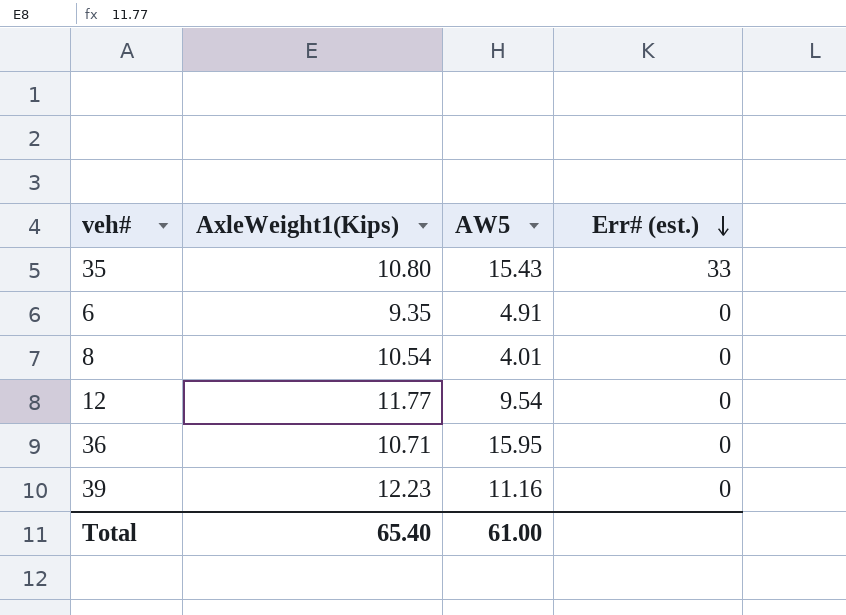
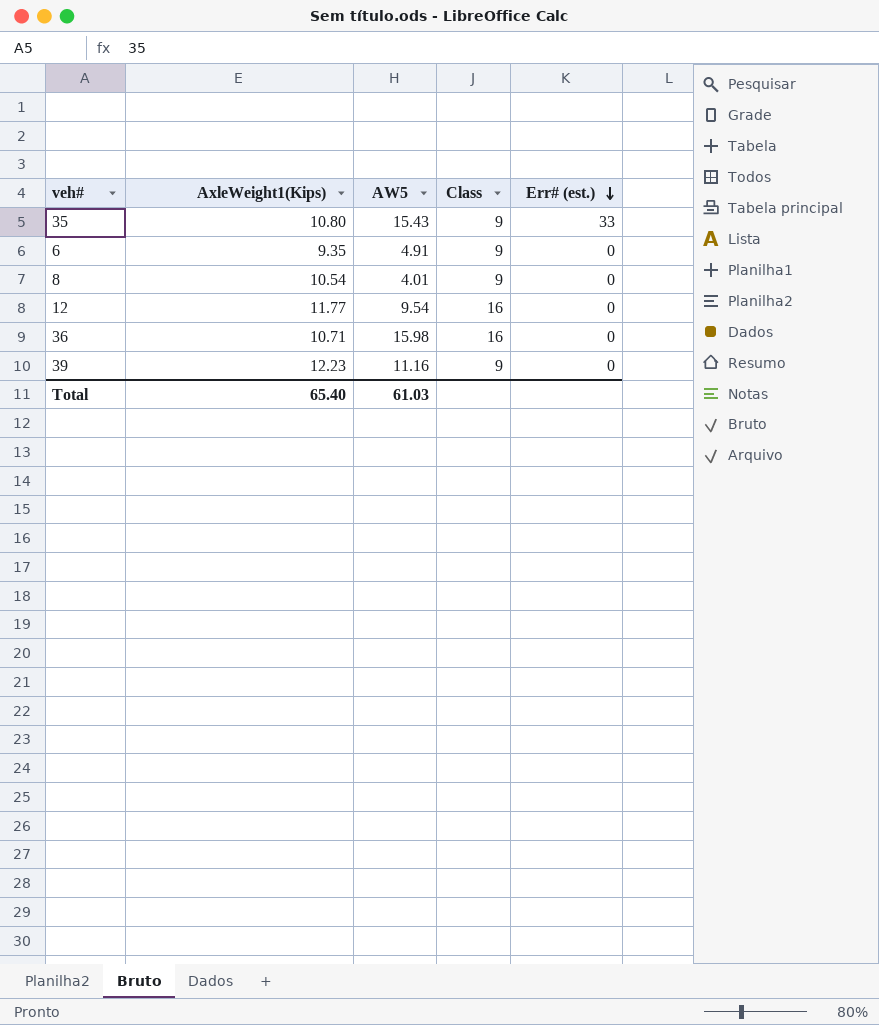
column Class | position: none -> 4
36 | AW5: 15.95 -> 15.98
Total | AW5: 61.00 -> 61.03

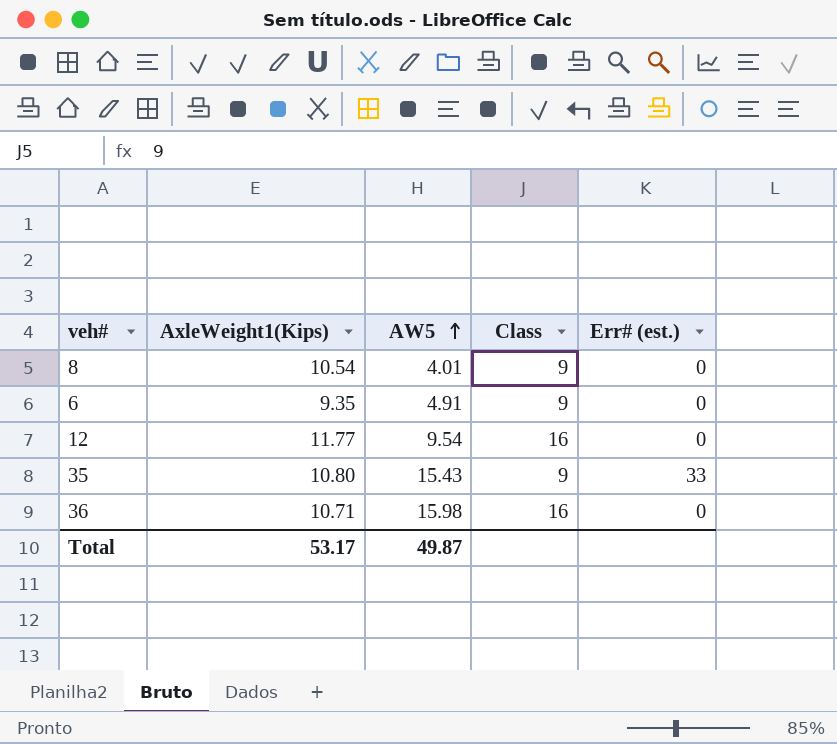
row order: Err# (est.) descending -> AW5 ascending
row 39: 12.23 | 11.16 | 9 | 0 -> none
Total | AxleWeight1(Kips): 65.40 -> 53.17
Total | AW5: 61.03 -> 49.87

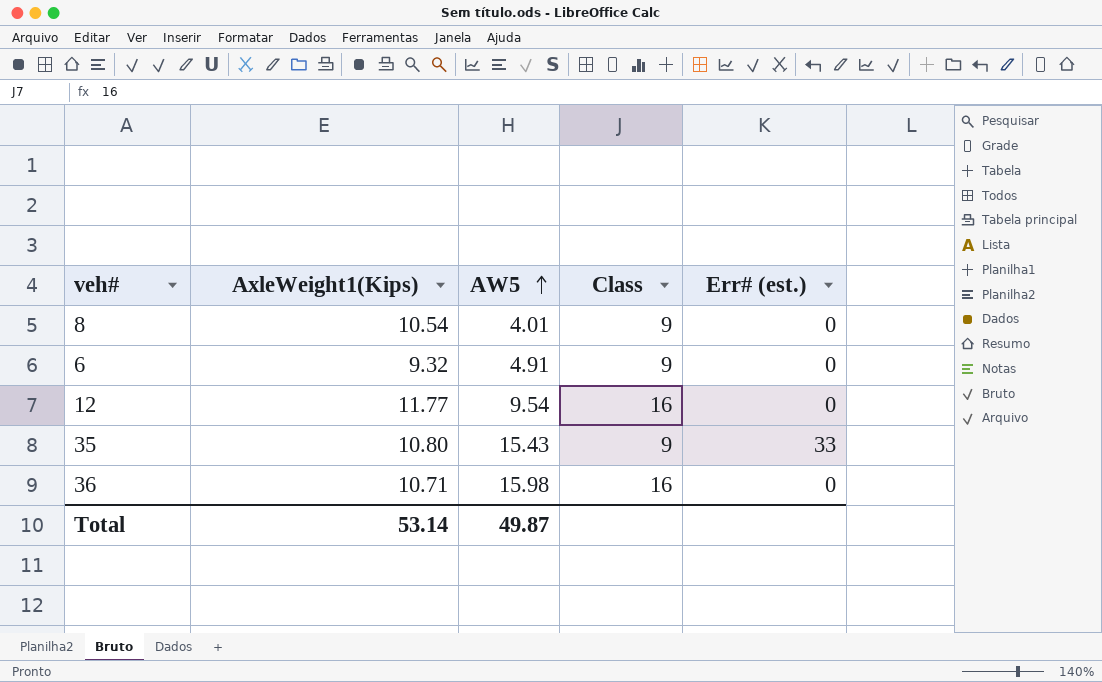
6 | AxleWeight1(Kips): 9.35 -> 9.32
Total | AxleWeight1(Kips): 53.17 -> 53.14

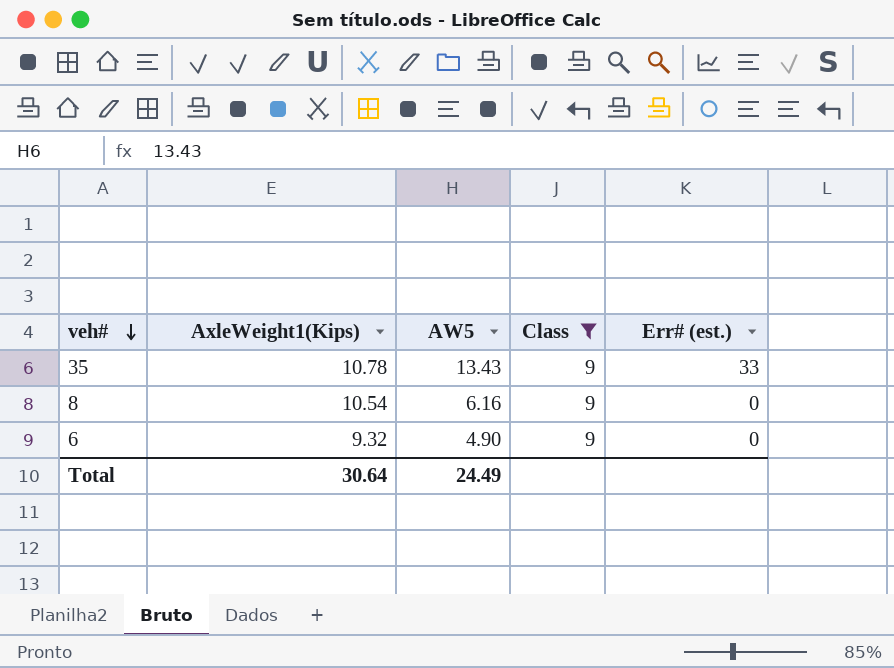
filter: none -> Class = 9
row order: AW5 ascending -> veh# descending
35 | AxleWeight1(Kips): 10.80 -> 10.78
35 | AW5: 15.43 -> 13.43
8 | AW5: 4.01 -> 6.16
6 | AW5: 4.91 -> 4.90
Total | AxleWeight1(Kips): 53.14 -> 30.64
Total | AW5: 49.87 -> 24.49

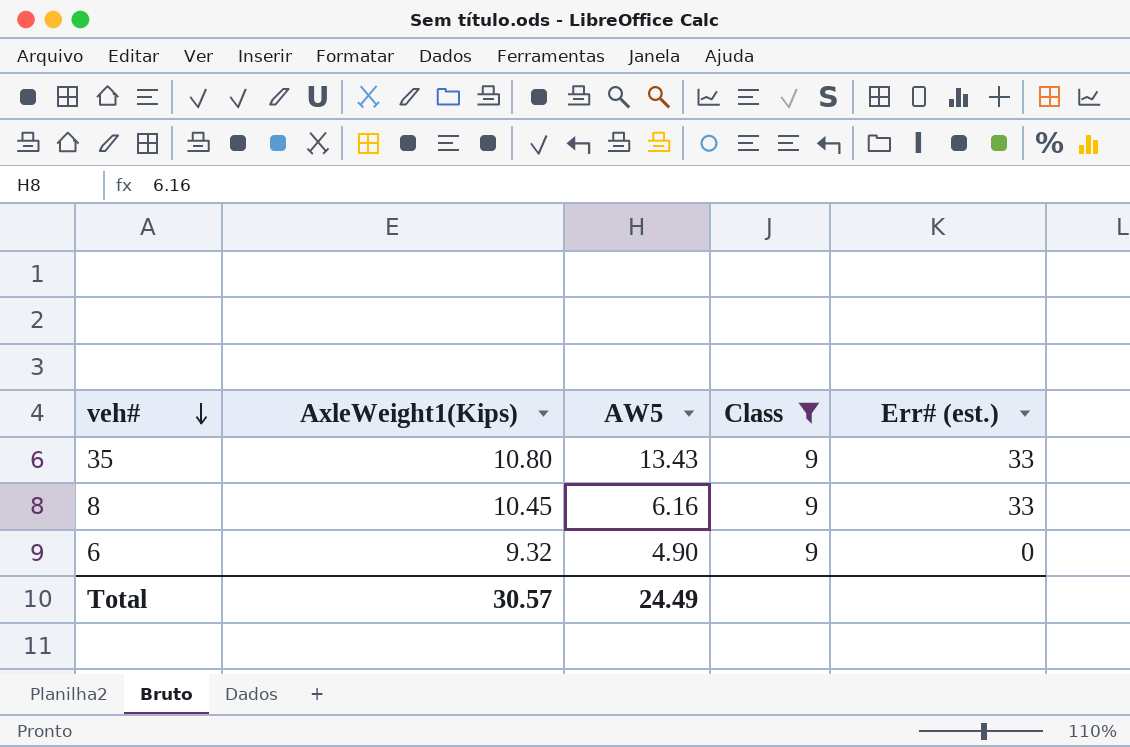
35 | AxleWeight1(Kips): 10.78 -> 10.80
8 | AxleWeight1(Kips): 10.54 -> 10.45
8 | Err# (est.): 0 -> 33
Total | AxleWeight1(Kips): 30.64 -> 30.57

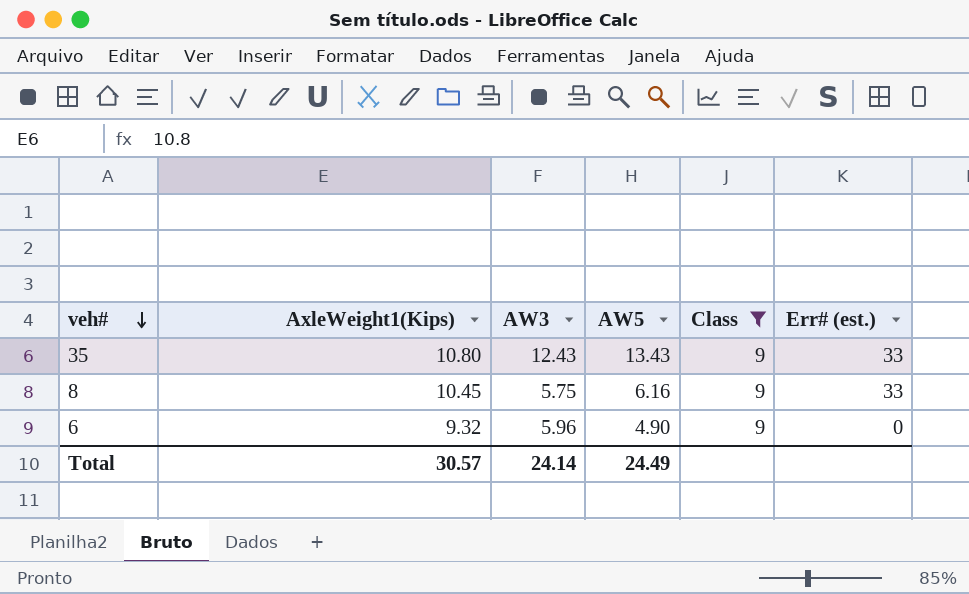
column AW3 | position: none -> 3

